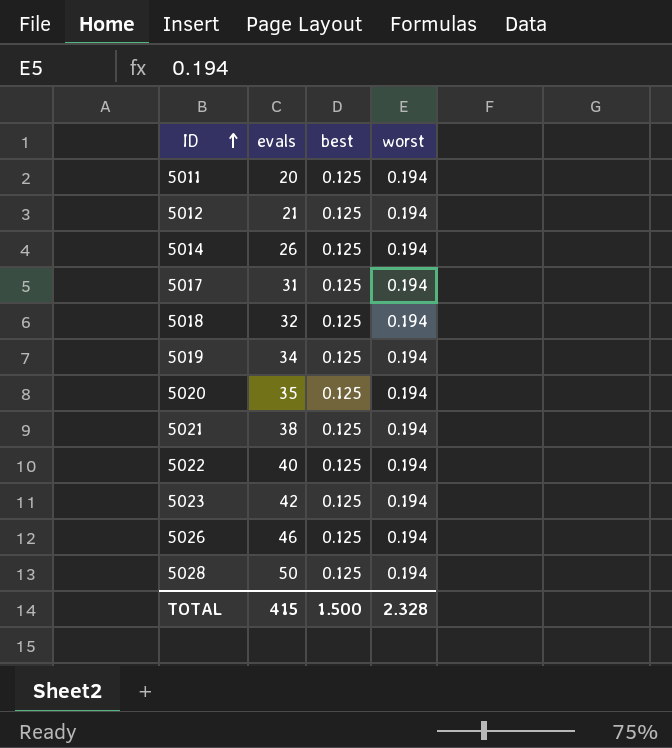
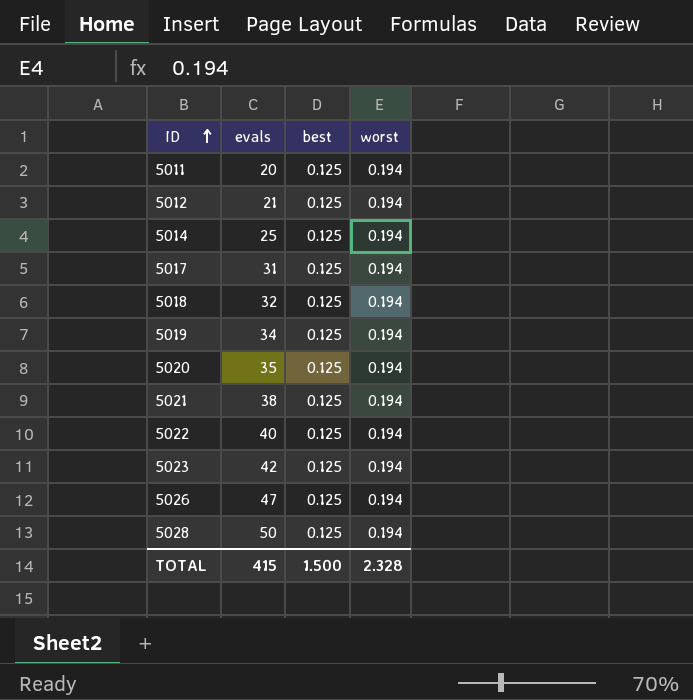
5014 | evals: 26 -> 25
5026 | evals: 46 -> 47

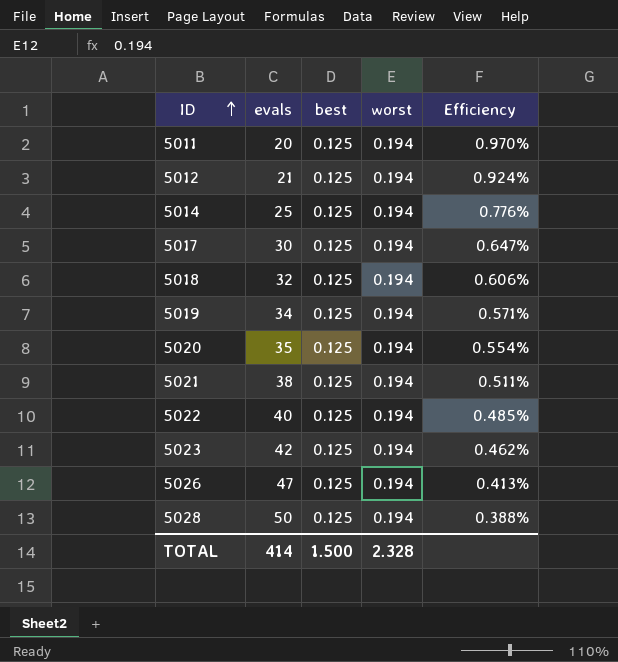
column Efficiency | formula: none -> [worst] / [evals]
5017 | evals: 31 -> 30
TOTAL | evals: 415 -> 414

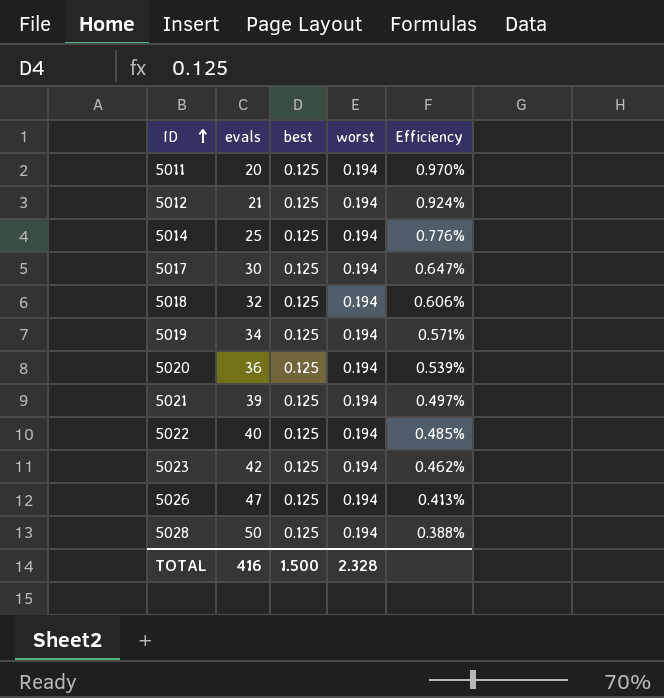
5020 | evals: 35 -> 36
5020 | Efficiency: 0.554% -> 0.539%
5021 | evals: 38 -> 39
5021 | Efficiency: 0.511% -> 0.497%
TOTAL | evals: 414 -> 416

